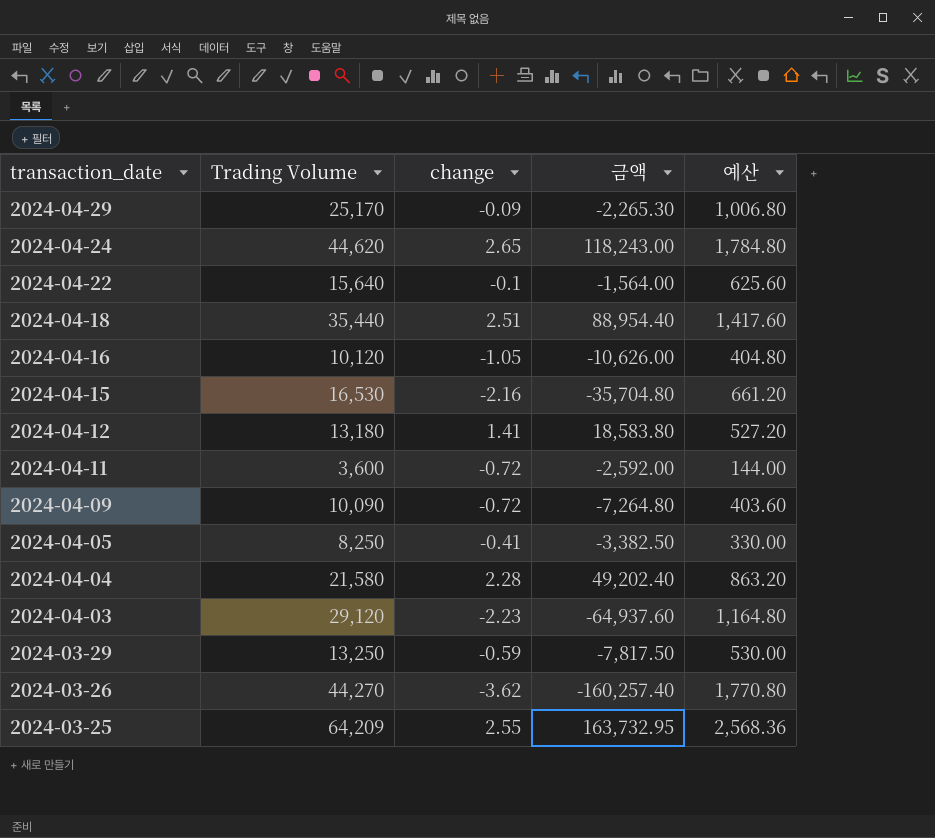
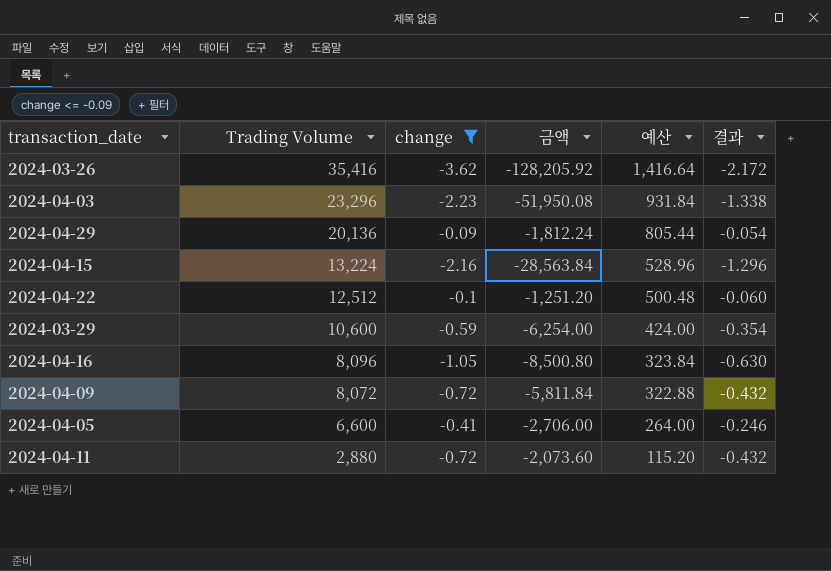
filter: none -> change <= -0.09
row order: transaction_date descending -> Trading Volume descending
column 결과 | formula: none -> [change] * 0.6
2024-03-26 | Trading Volume: 44,270 -> 35,416
2024-03-26 | 금액: -160,257.40 -> -128,205.92
2024-03-26 | 예산: 1,770.80 -> 1,416.64
2024-04-03 | Trading Volume: 29,120 -> 23,296
2024-04-03 | 금액: -64,937.60 -> -51,950.08
2024-04-03 | 예산: 1,164.80 -> 931.84
2024-04-29 | Trading Volume: 25,170 -> 20,136
2024-04-29 | 금액: -2,265.30 -> -1,812.24
2024-04-29 | 예산: 1,006.80 -> 805.44
2024-04-15 | Trading Volume: 16,530 -> 13,224
2024-04-15 | 금액: -35,704.80 -> -28,563.84
2024-04-15 | 예산: 661.20 -> 528.96
2024-04-22 | Trading Volume: 15,640 -> 12,512
2024-04-22 | 금액: -1,564.00 -> -1,251.20
2024-04-22 | 예산: 625.60 -> 500.48
2024-03-29 | Trading Volume: 13,250 -> 10,600
2024-03-29 | 금액: -7,817.50 -> -6,254.00
2024-03-29 | 예산: 530.00 -> 424.00
2024-04-16 | Trading Volume: 10,120 -> 8,096
2024-04-16 | 금액: -10,626.00 -> -8,500.80
2024-04-16 | 예산: 404.80 -> 323.84
2024-04-09 | Trading Volume: 10,090 -> 8,072
2024-04-09 | 금액: -7,264.80 -> -5,811.84
2024-04-09 | 예산: 403.60 -> 322.88
2024-04-05 | Trading Volume: 8,250 -> 6,600
2024-04-05 | 금액: -3,382.50 -> -2,706.00
2024-04-05 | 예산: 330.00 -> 264.00
2024-04-11 | Trading Volume: 3,600 -> 2,880
2024-04-11 | 금액: -2,592.00 -> -2,073.60
2024-04-11 | 예산: 144.00 -> 115.20

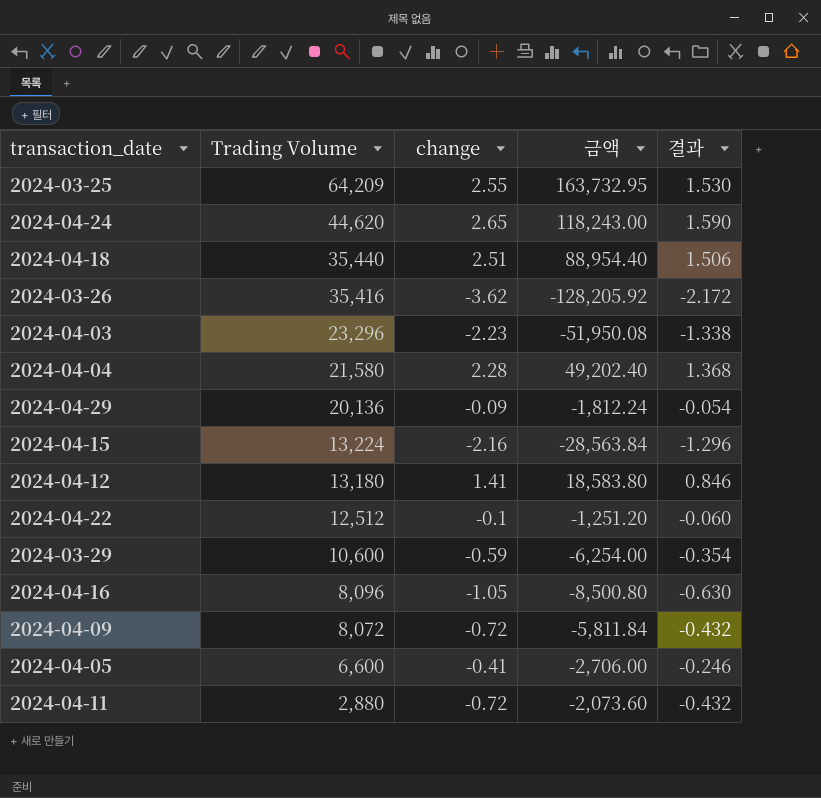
filter: change <= -0.09 -> none
column 예산 | formula: [Trading Volume] * 0.04 -> none

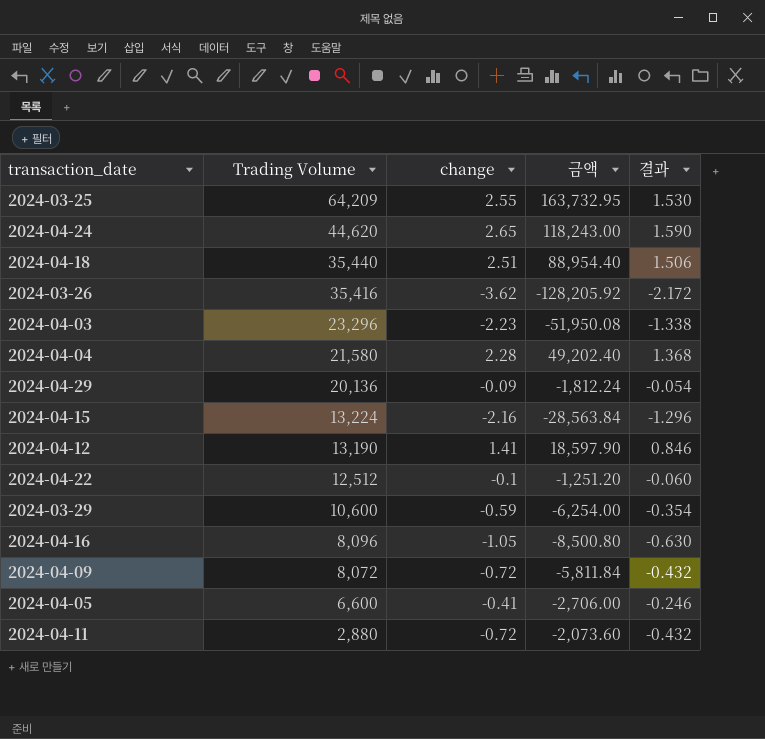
2024-04-12 | Trading Volume: 13,180 -> 13,190
2024-04-12 | 금액: 18,583.80 -> 18,597.90

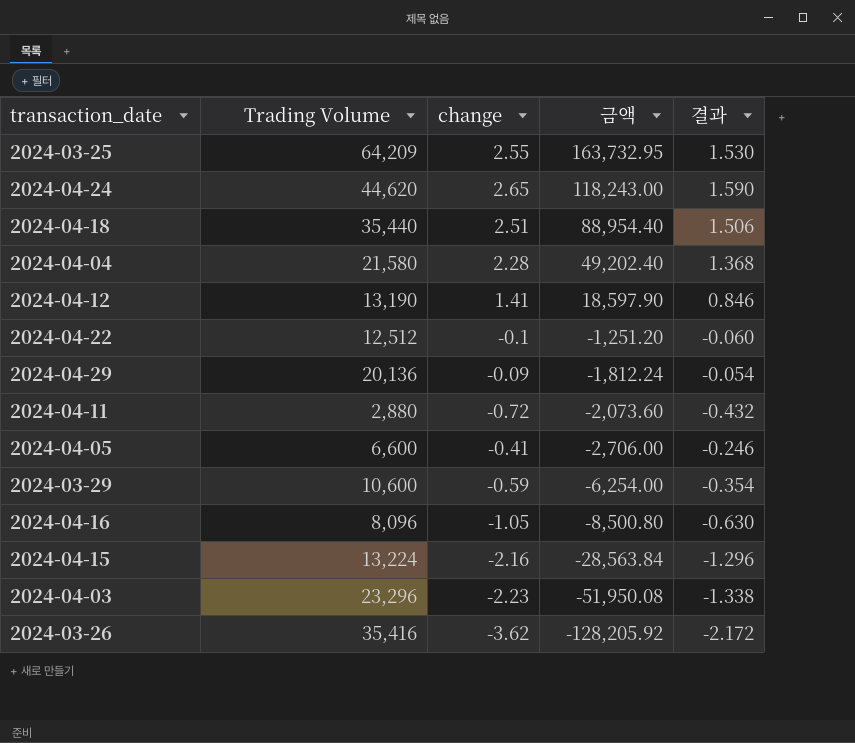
row order: Trading Volume descending -> 금액 descending
row 2024-04-09: 8,072 | -0.72 | -5,811.84 | -0.432 -> none

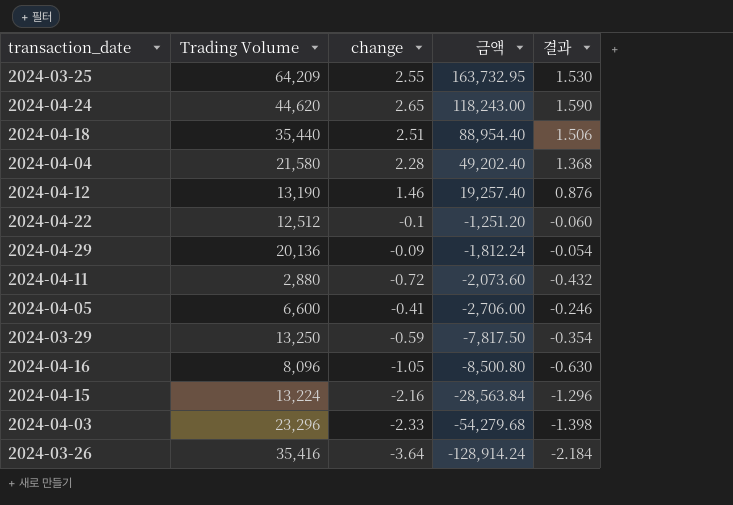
2024-04-12 | change: 1.41 -> 1.46
2024-04-12 | 금액: 18,597.90 -> 19,257.40
2024-04-12 | 결과: 0.846 -> 0.876
2024-03-29 | Trading Volume: 10,600 -> 13,250
2024-03-29 | 금액: -6,254.00 -> -7,817.50
2024-04-03 | change: -2.23 -> -2.33
2024-04-03 | 금액: -51,950.08 -> -54,279.68
2024-04-03 | 결과: -1.338 -> -1.398
2024-03-26 | change: -3.62 -> -3.64
2024-03-26 | 금액: -128,205.92 -> -128,914.24
2024-03-26 | 결과: -2.172 -> -2.184

